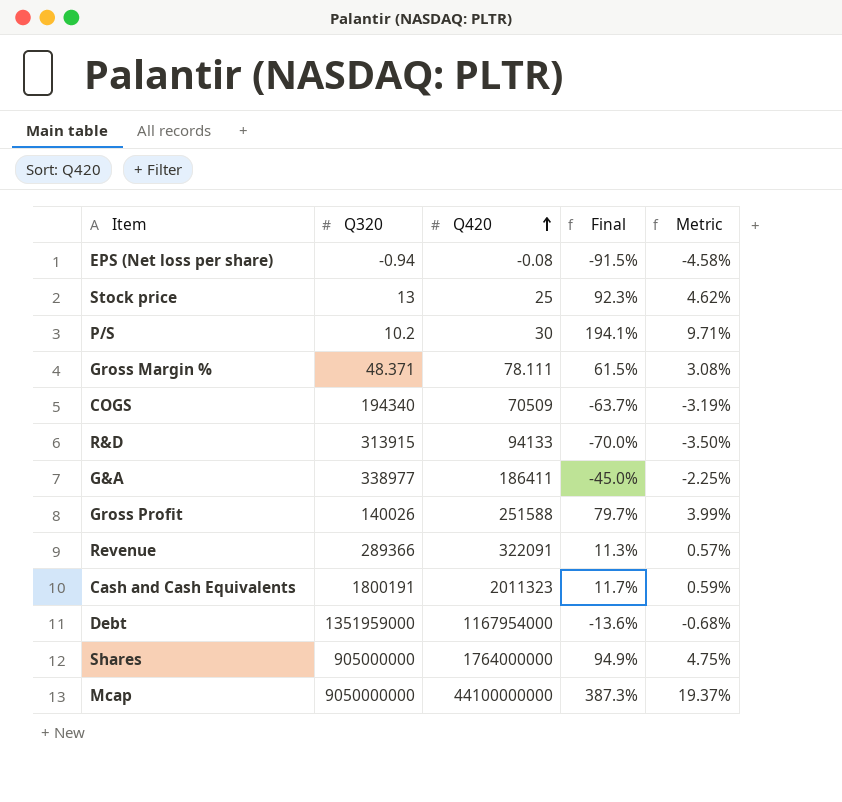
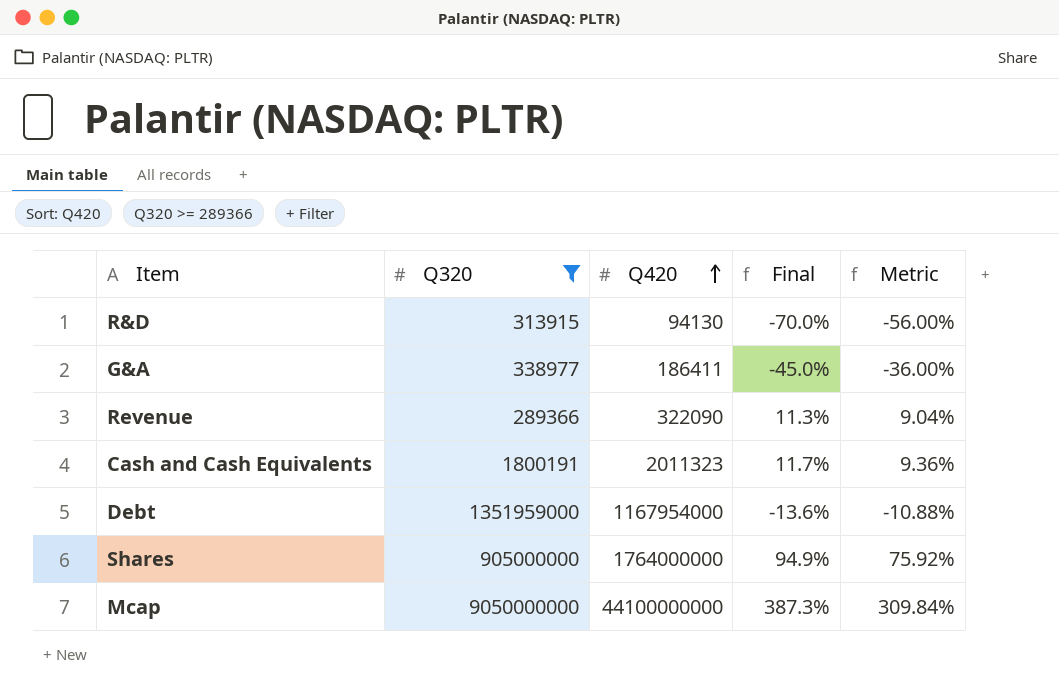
filter: none -> Q320 >= 289366
column Metric | formula: [Final] * 0.05 -> [Final] * 0.8
R&D | Q420: 94133 -> 94130
Revenue | Q420: 322091 -> 322090

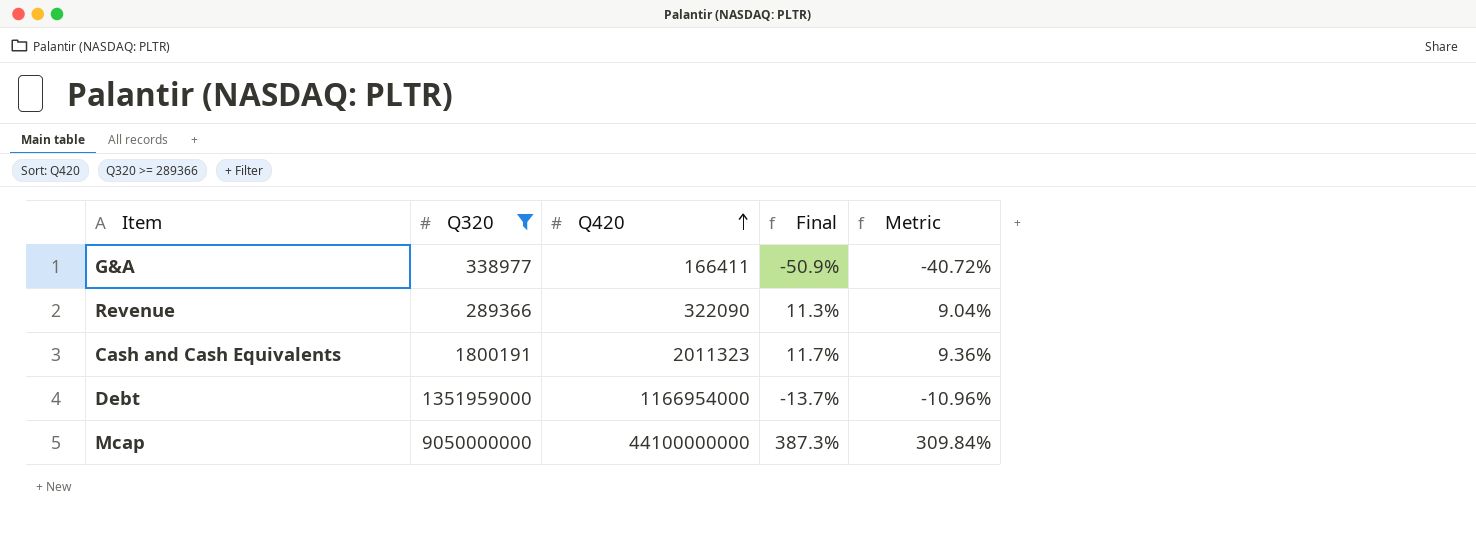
row R&D: 313915 | 94130 | -70.0% | -56.00% -> none
row Shares: 905000000 | 1764000000 | 94.9% | 75.92% -> none
G&A | Q420: 186411 -> 166411
G&A | Final: -45.0% -> -50.9%
G&A | Metric: -36.00% -> -40.72%
Debt | Q420: 1167954000 -> 1166954000
Debt | Final: -13.6% -> -13.7%
Debt | Metric: -10.88% -> -10.96%

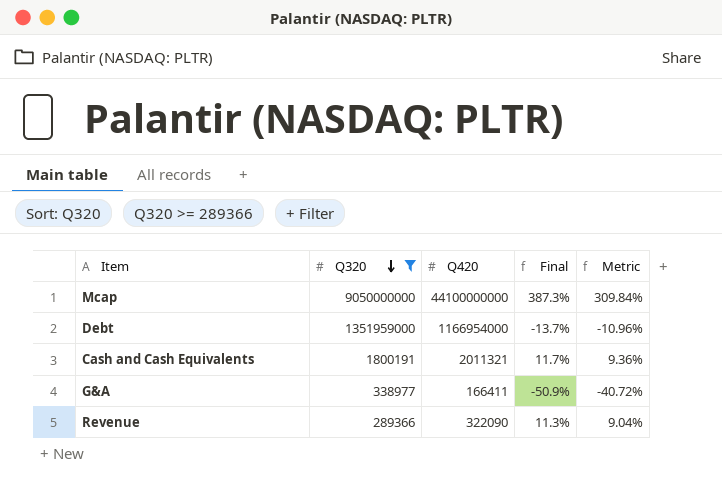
row order: Q420 ascending -> Q320 descending
Cash and Cash Equivalents | Q420: 2011323 -> 2011321

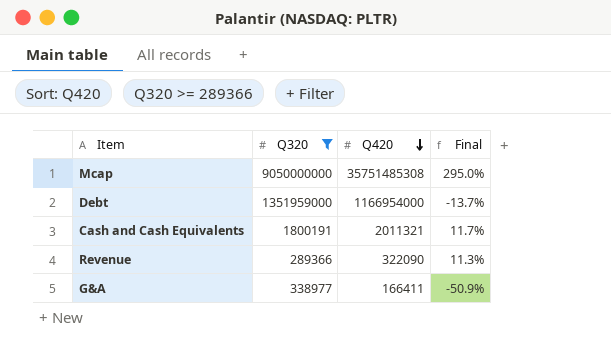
row order: Q320 descending -> Q420 descending
column Metric | formula: [Final] * 0.8 -> none
Mcap | Q420: 44100000000 -> 35751485308
Mcap | Final: 387.3% -> 295.0%

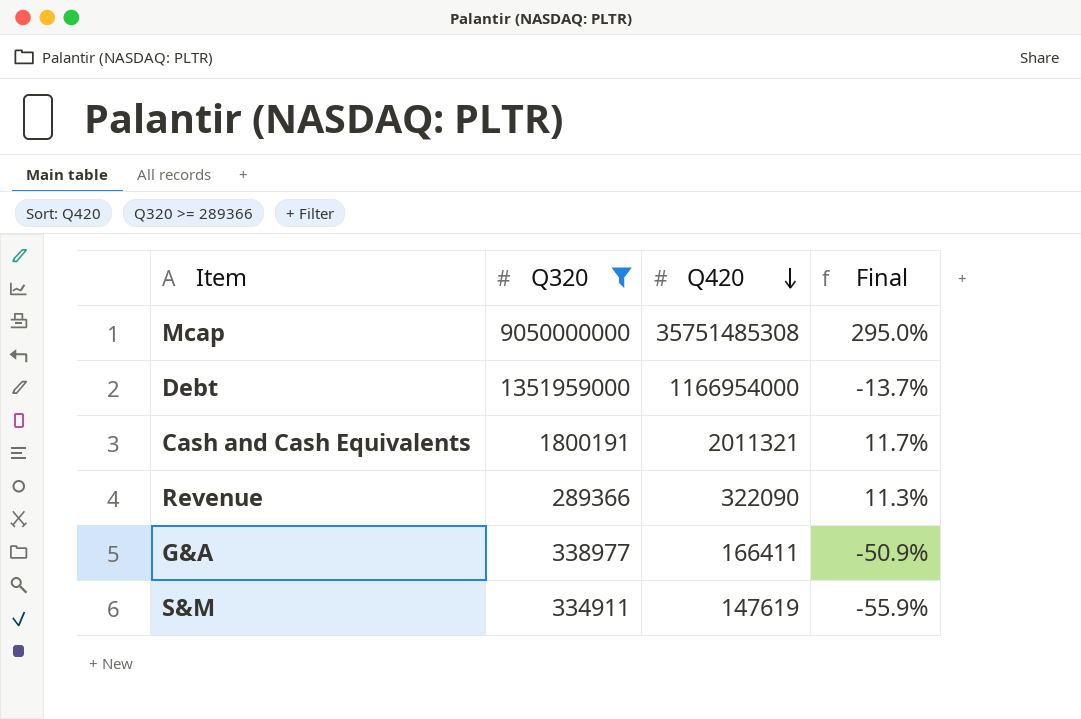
row S&M: none -> 334911 | 147619 | -55.9%

